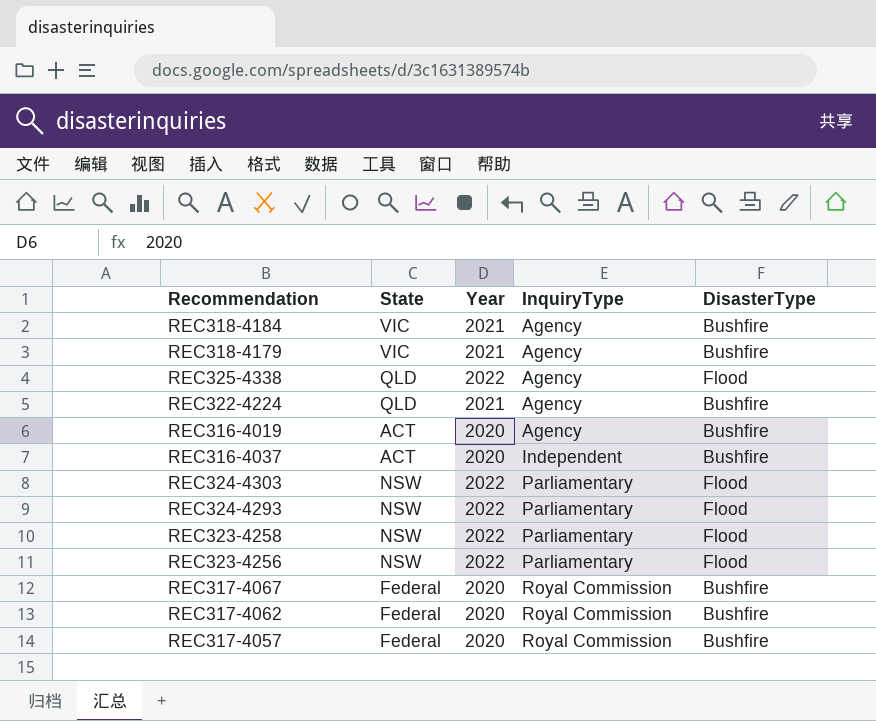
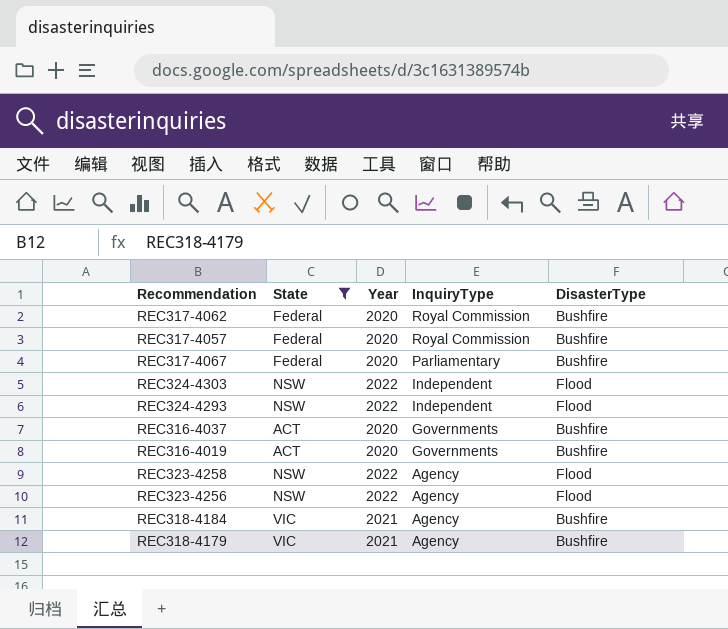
filter: none -> State != QLD
row order: InquiryType ascending -> InquiryType descending
REC317-4067 | InquiryType: Royal Commission -> Parliamentary
REC324-4303 | InquiryType: Parliamentary -> Independent
REC324-4293 | InquiryType: Parliamentary -> Independent
REC316-4037 | InquiryType: Independent -> Governments
REC316-4019 | InquiryType: Agency -> Governments
REC323-4258 | InquiryType: Parliamentary -> Agency
REC323-4256 | InquiryType: Parliamentary -> Agency

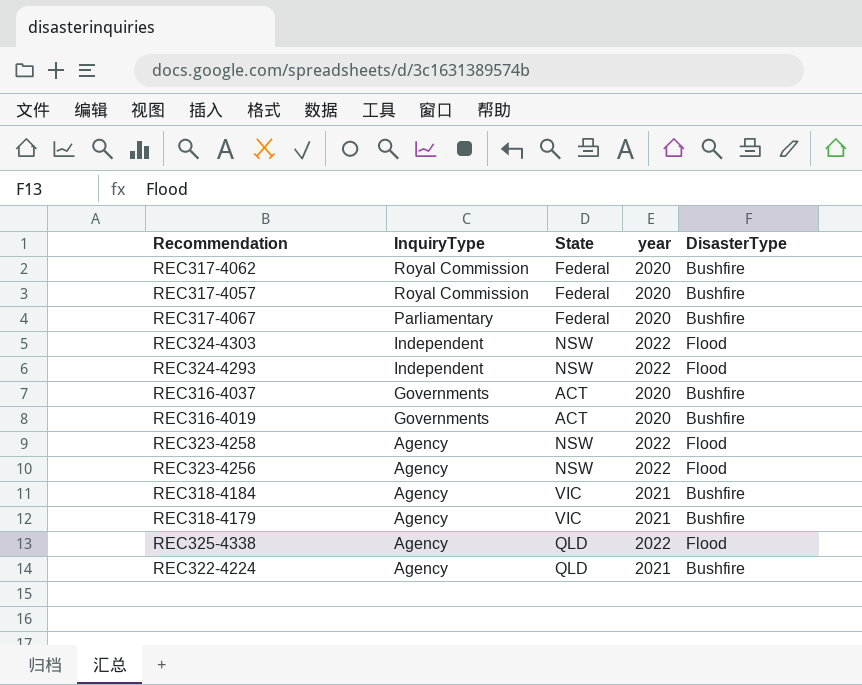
filter: State != QLD -> none
column InquiryType | position: 4 -> 2
column name: Year -> year

